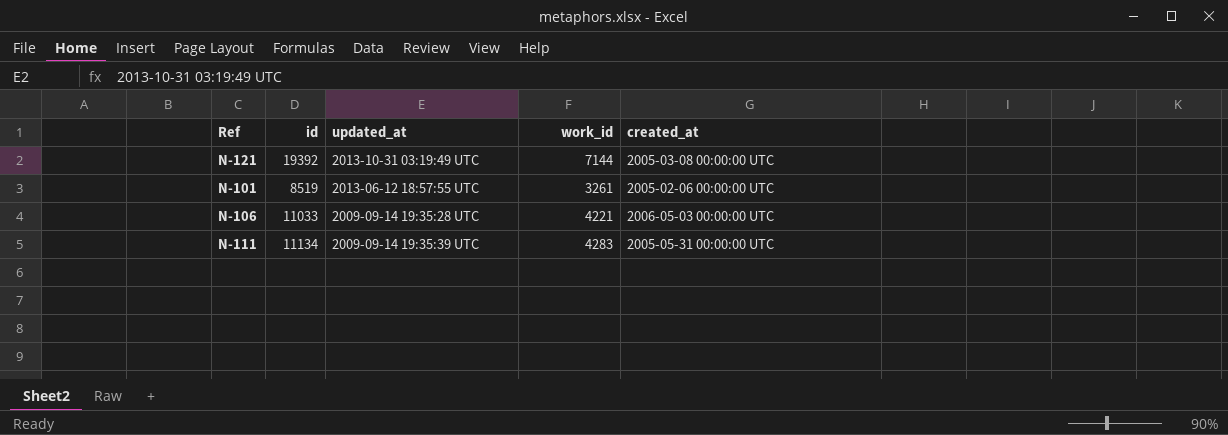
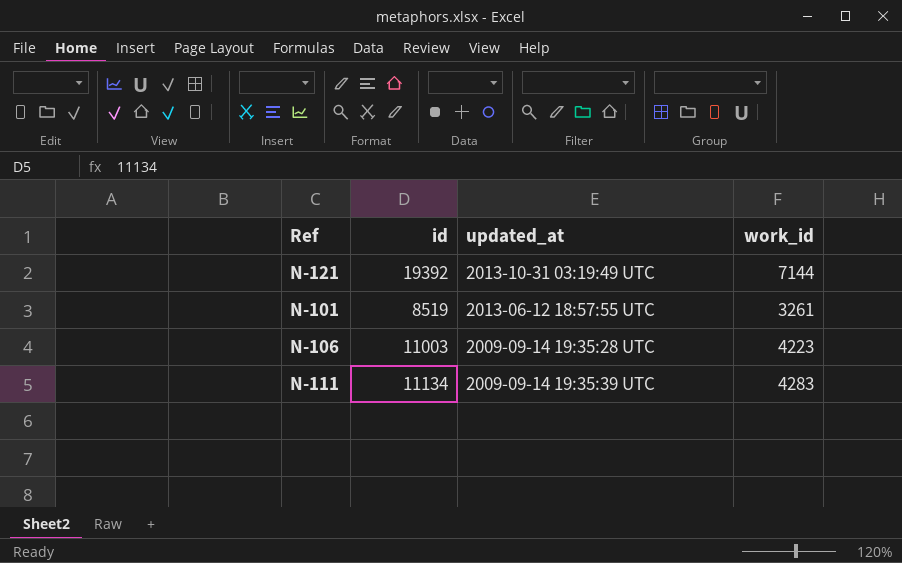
column created_at | position: 5 -> none
N-106 | id: 11033 -> 11003
N-106 | work_id: 4221 -> 4223

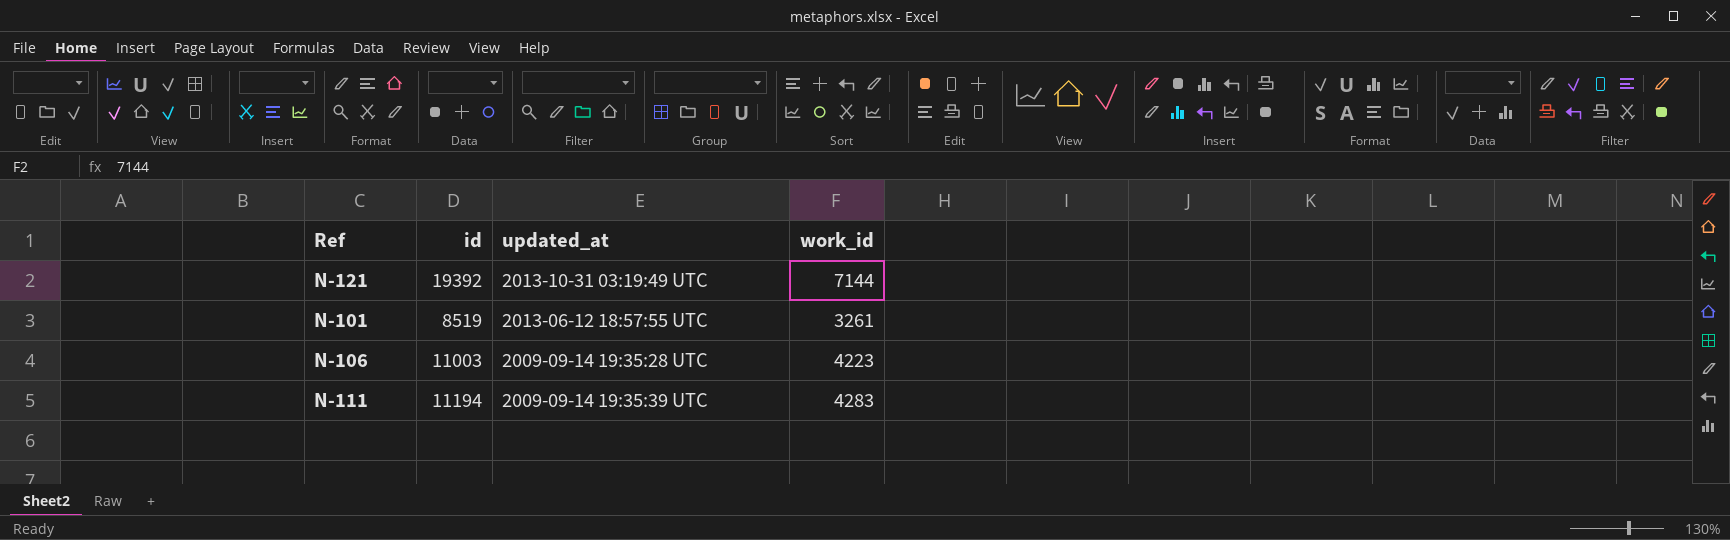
N-111 | id: 11134 -> 11194

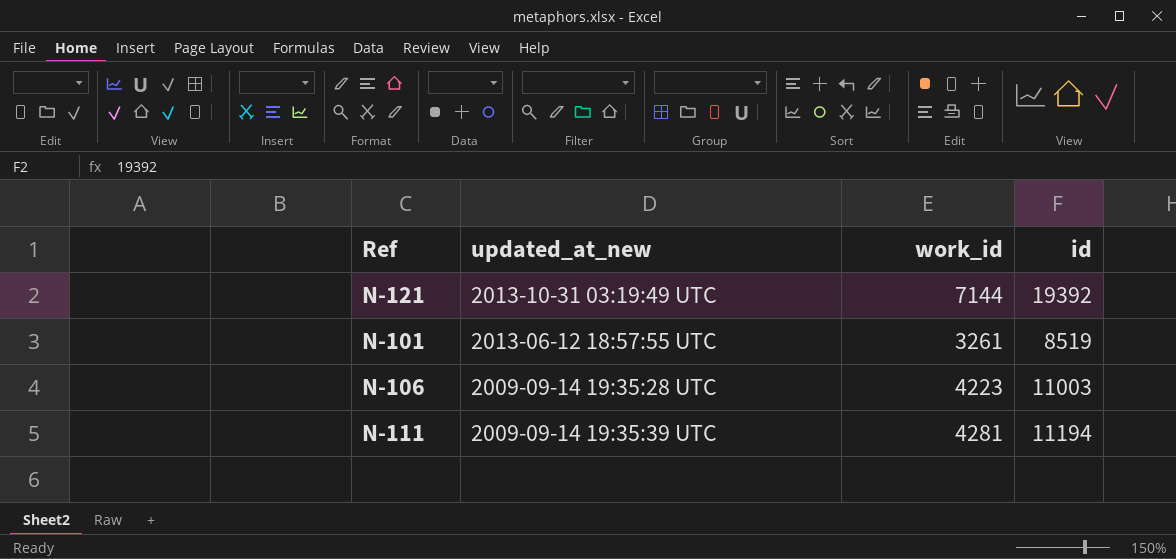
column name: updated_at -> updated_at_new
column id | position: 2 -> 4
N-111 | work_id: 4283 -> 4281

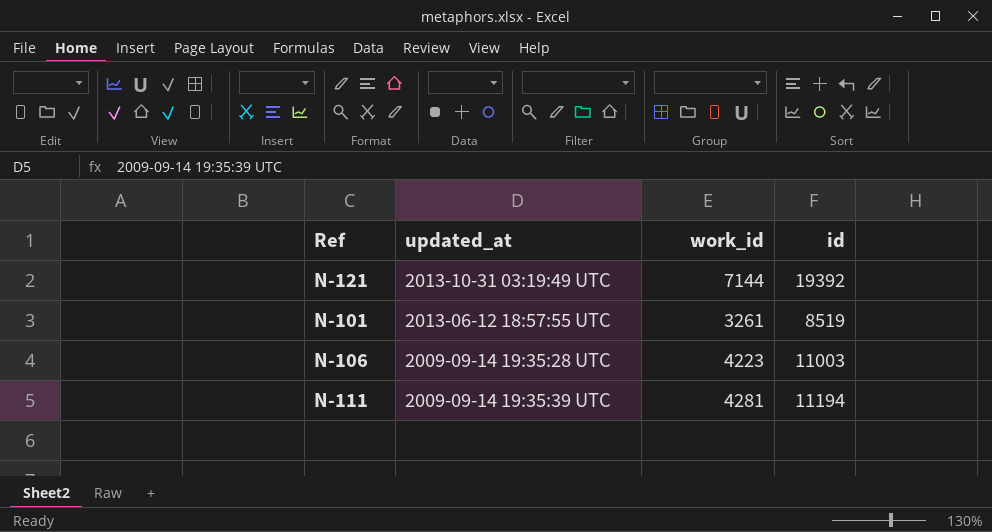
column name: updated_at_new -> updated_at

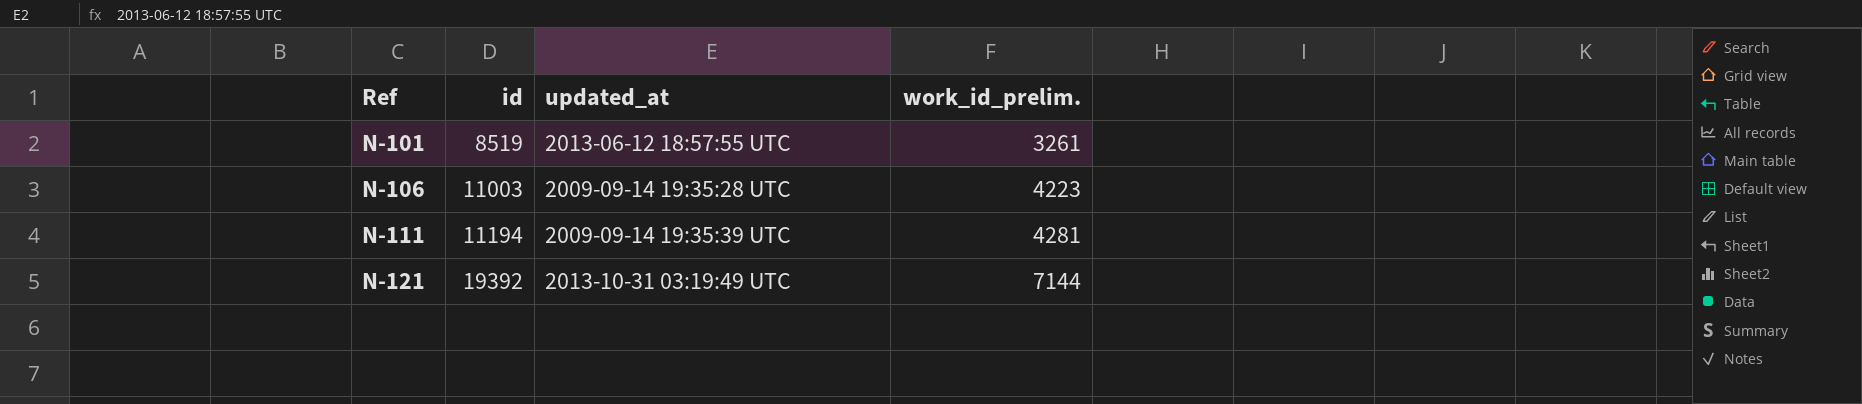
row order: none -> Ref ascending
column id | position: 4 -> 2
column name: work_id -> work_id_prelim.

